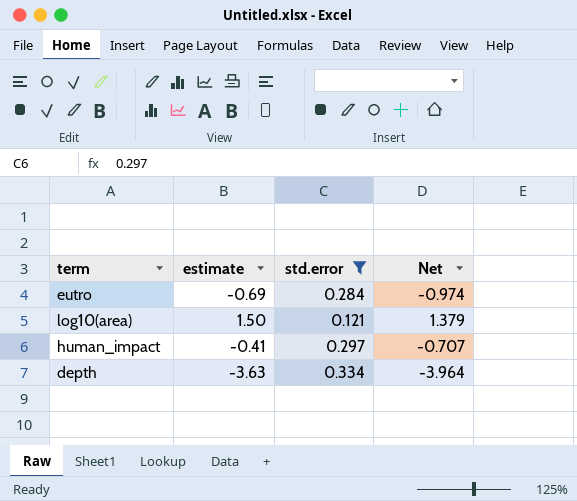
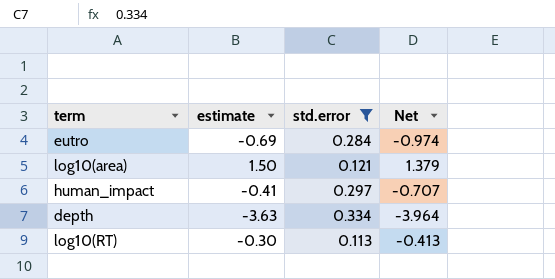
row log10(RT): none -> -0.30 | 0.113 | -0.413

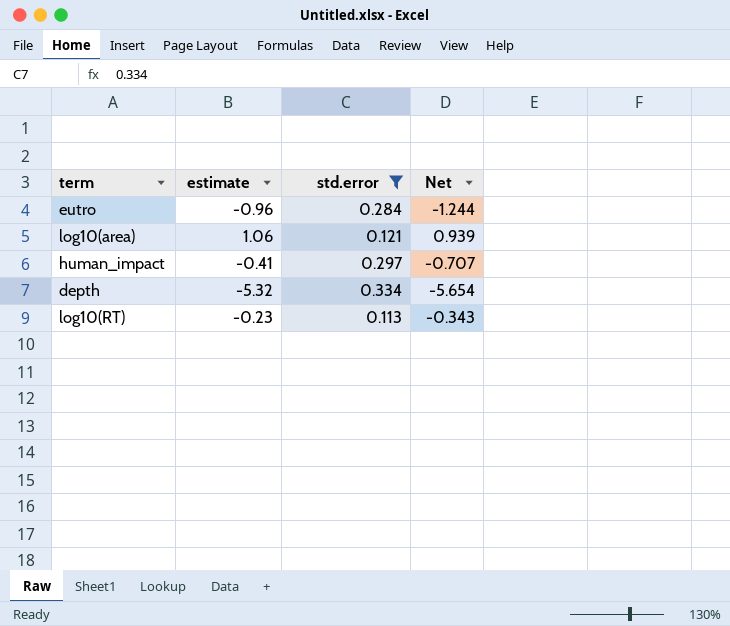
eutro | estimate: -0.69 -> -0.96
eutro | Net: -0.974 -> -1.244
log10(area) | estimate: 1.50 -> 1.06
log10(area) | Net: 1.379 -> 0.939
depth | estimate: -3.63 -> -5.32
depth | Net: -3.964 -> -5.654
log10(RT) | estimate: -0.30 -> -0.23
log10(RT) | Net: -0.413 -> -0.343

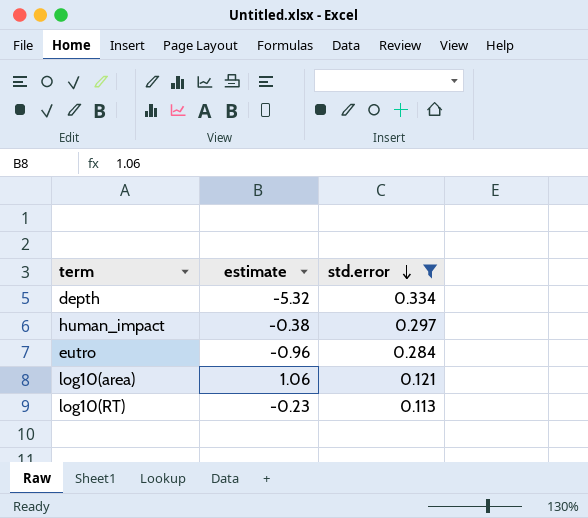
row order: none -> std.error descending
column Net | formula: [estimate] - [std.error] -> none
human_impact | estimate: -0.41 -> -0.38

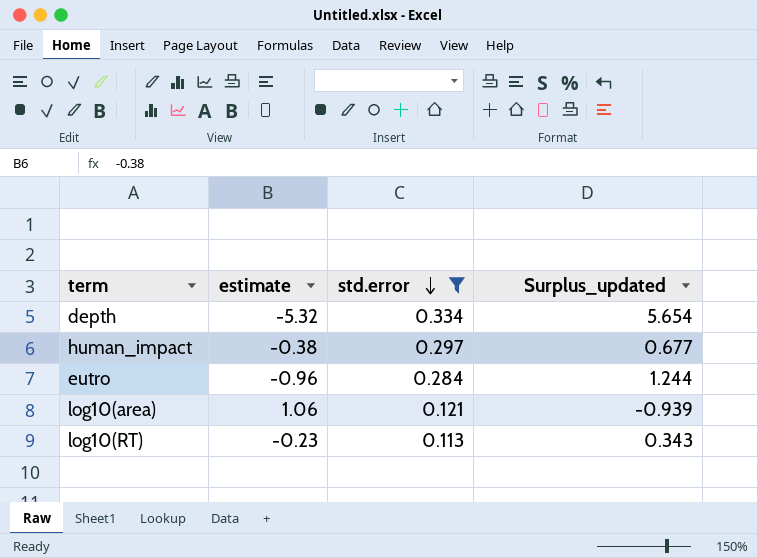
column Surplus_updated | formula: none -> [std.error] - [estimate]

